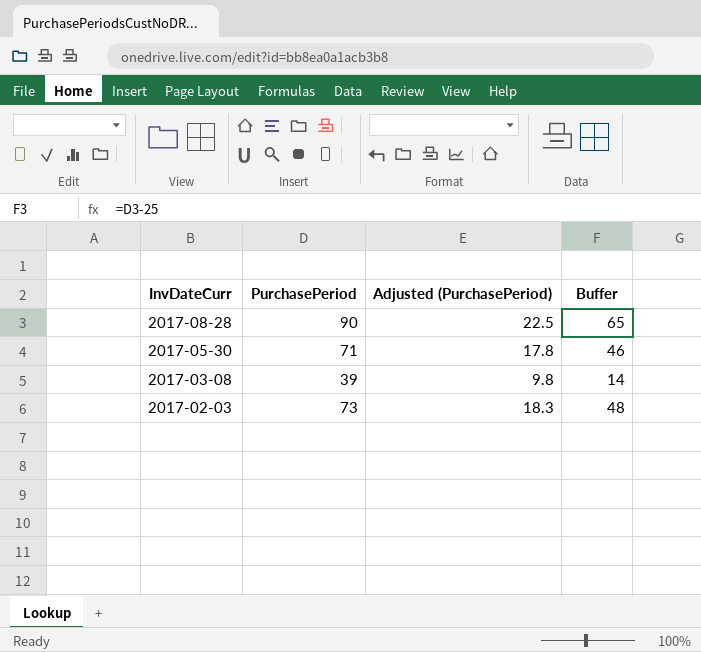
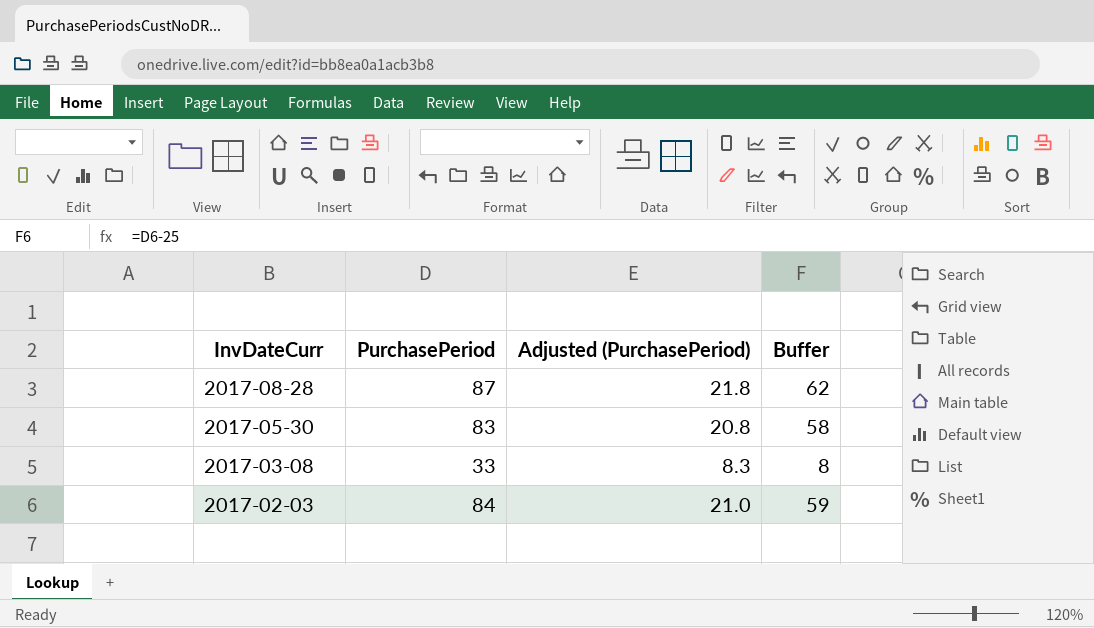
2017-08-28 | PurchasePeriod: 90 -> 87
2017-08-28 | Adjusted (PurchasePeriod): 22.5 -> 21.8
2017-08-28 | Buffer: 65 -> 62
2017-05-30 | PurchasePeriod: 71 -> 83
2017-05-30 | Adjusted (PurchasePeriod): 17.8 -> 20.8
2017-05-30 | Buffer: 46 -> 58
2017-03-08 | PurchasePeriod: 39 -> 33
2017-03-08 | Adjusted (PurchasePeriod): 9.8 -> 8.3
2017-03-08 | Buffer: 14 -> 8
2017-02-03 | PurchasePeriod: 73 -> 84
2017-02-03 | Adjusted (PurchasePeriod): 18.3 -> 21.0
2017-02-03 | Buffer: 48 -> 59

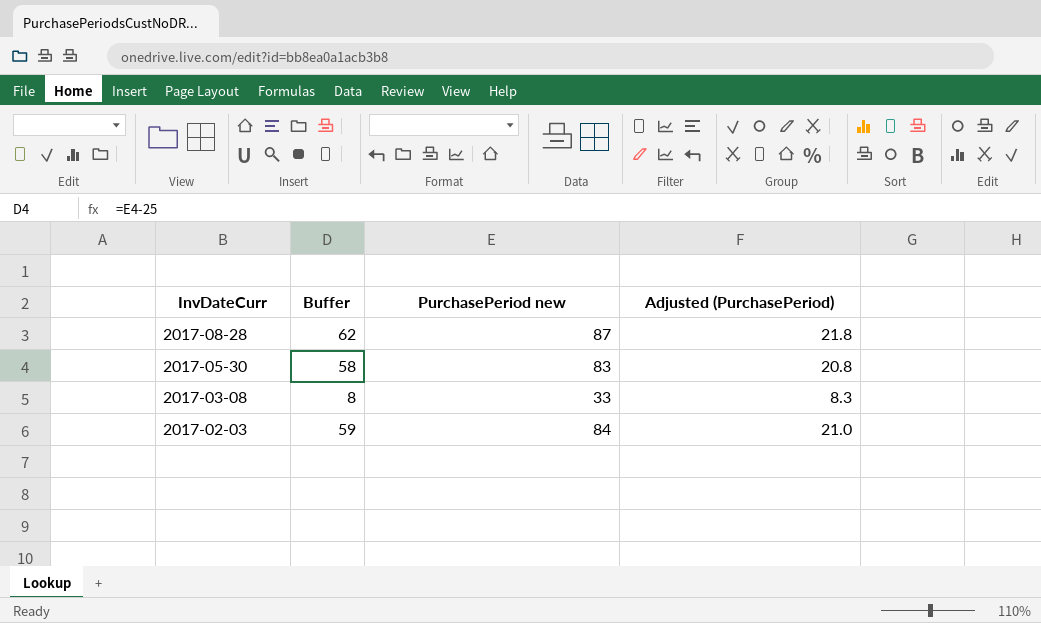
column Buffer | position: 4 -> 2
column name: PurchasePeriod -> PurchasePeriod new

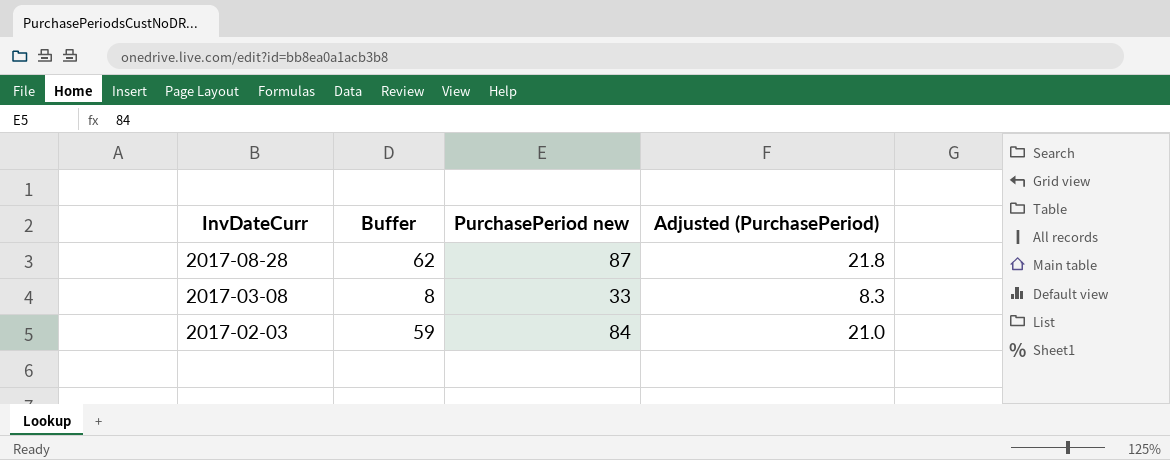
row 2017-05-30: 58 | 83 | 20.8 -> none

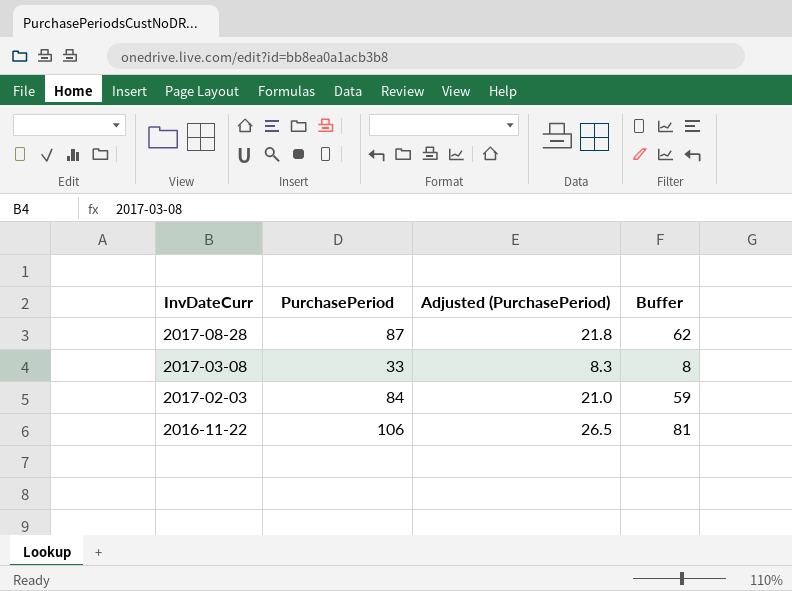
column name: PurchasePeriod new -> PurchasePeriod
column Buffer | position: 2 -> 4
row 2016-11-22: none -> 106 | 26.5 | 81

